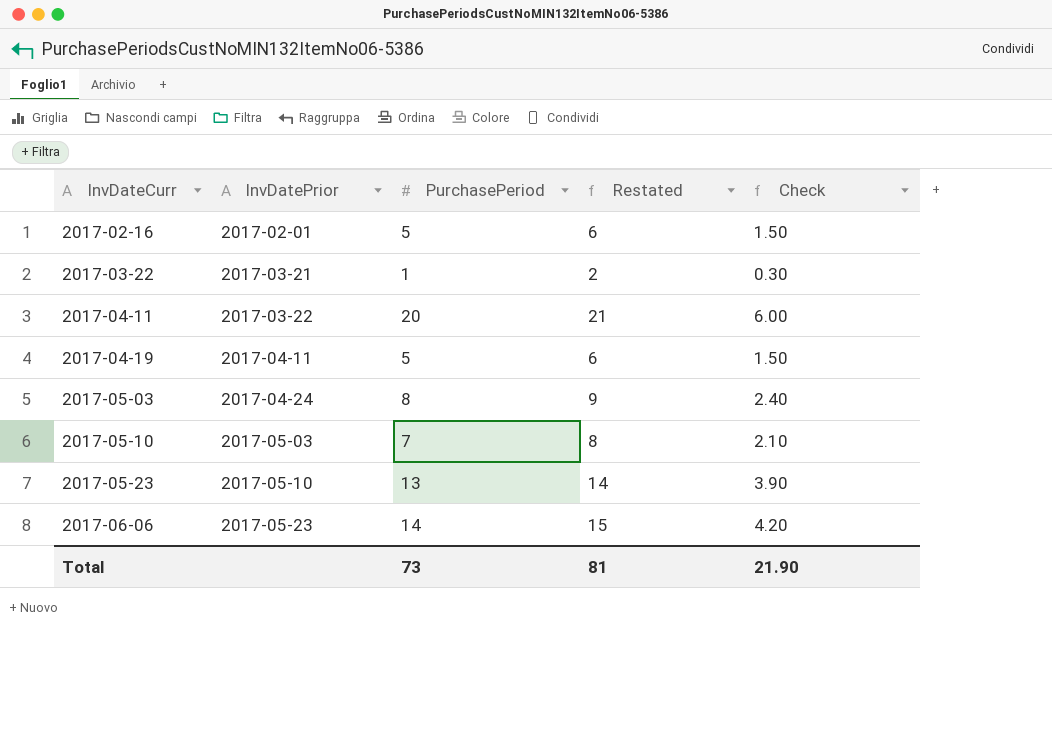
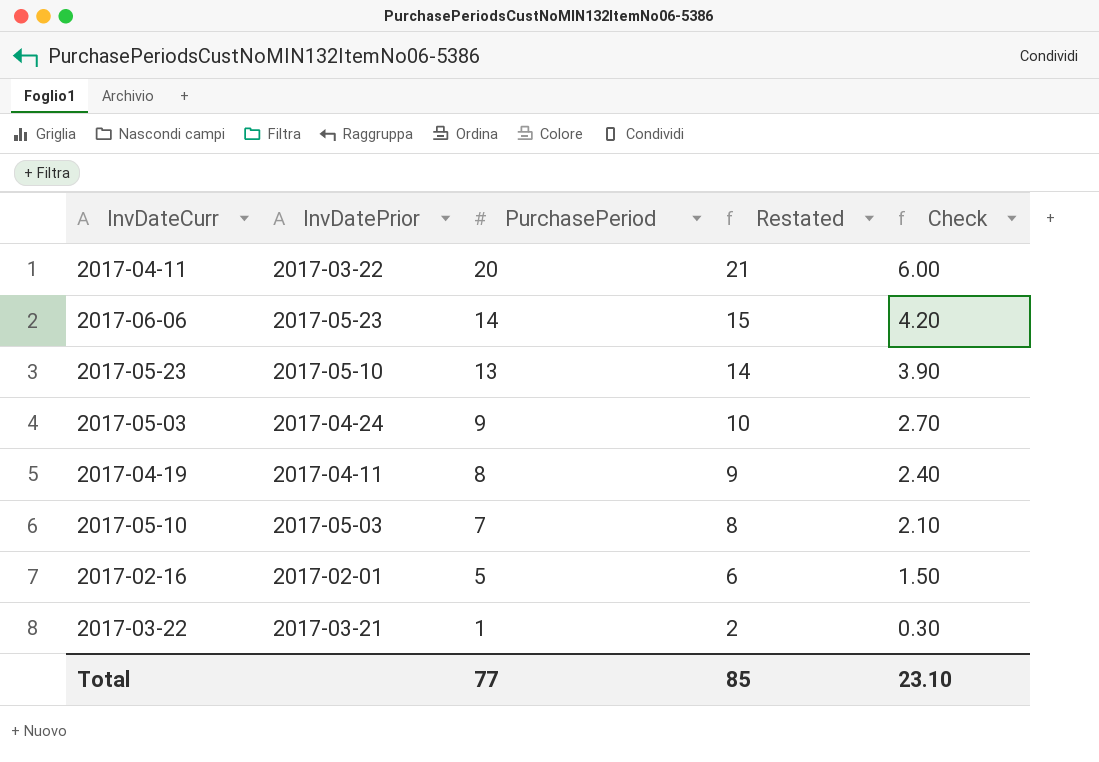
row order: InvDateCurr ascending -> PurchasePeriod descending
2017-05-03 | PurchasePeriod: 8 -> 9
2017-05-03 | Restated: 9 -> 10
2017-05-03 | Check: 2.40 -> 2.70
2017-04-19 | PurchasePeriod: 5 -> 8
2017-04-19 | Restated: 6 -> 9
2017-04-19 | Check: 1.50 -> 2.40
Total | PurchasePeriod: 73 -> 77
Total | Restated: 81 -> 85
Total | Check: 21.90 -> 23.10

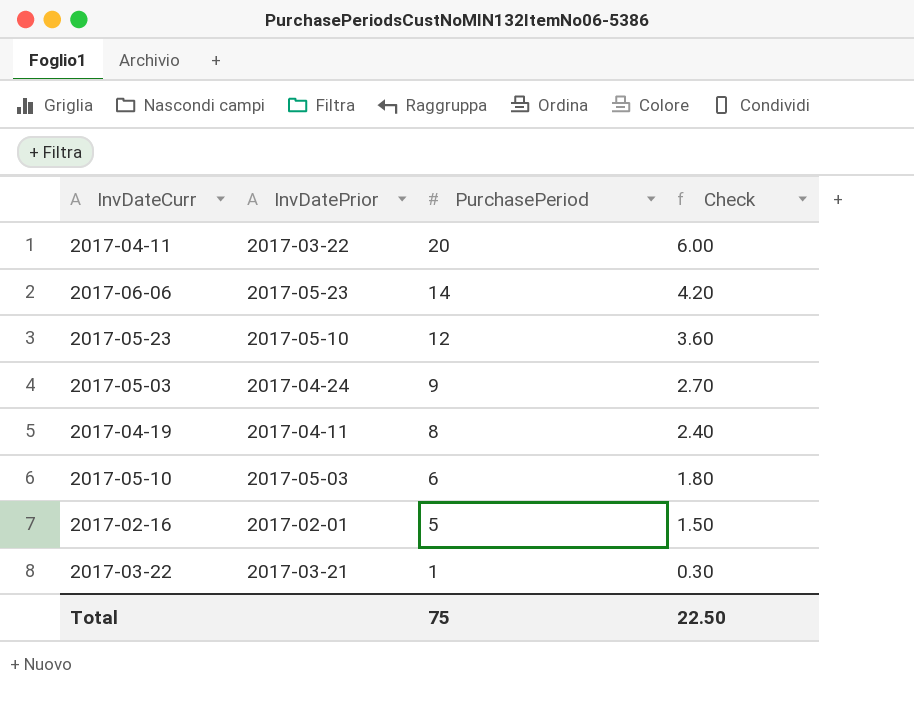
column Restated | formula: [PurchasePeriod] + 1 -> none
2017-05-23 | PurchasePeriod: 13 -> 12
2017-05-23 | Check: 3.90 -> 3.60
2017-05-10 | PurchasePeriod: 7 -> 6
2017-05-10 | Check: 2.10 -> 1.80
Total | PurchasePeriod: 77 -> 75
Total | Check: 23.10 -> 22.50

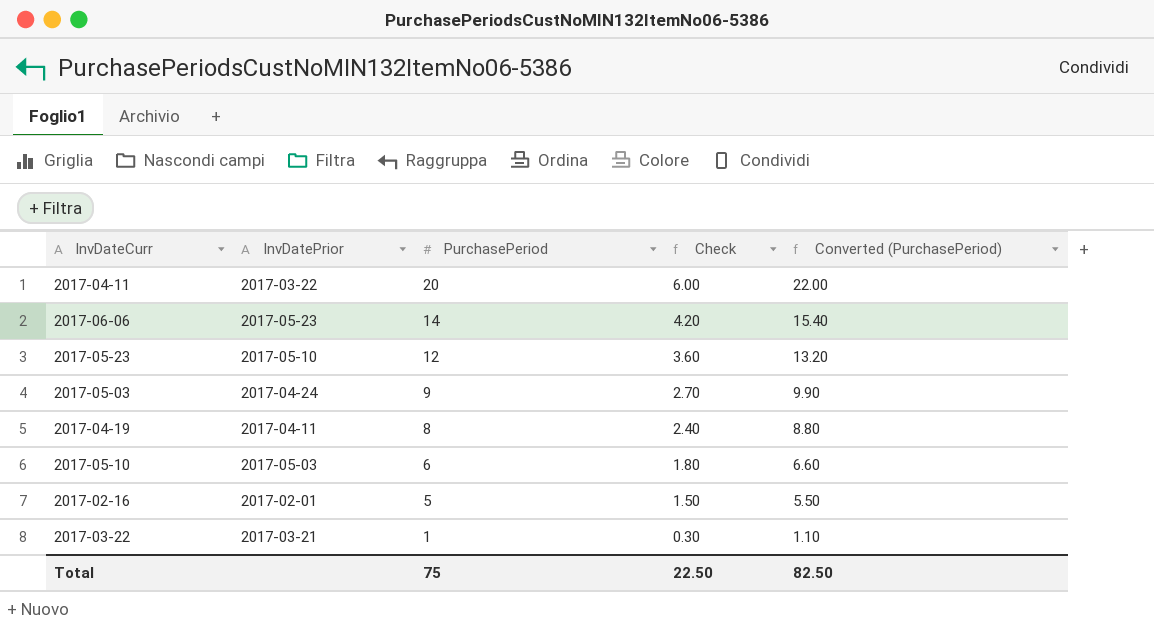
column Converted (PurchasePeriod) | formula: none -> [PurchasePeriod] * 1.1

